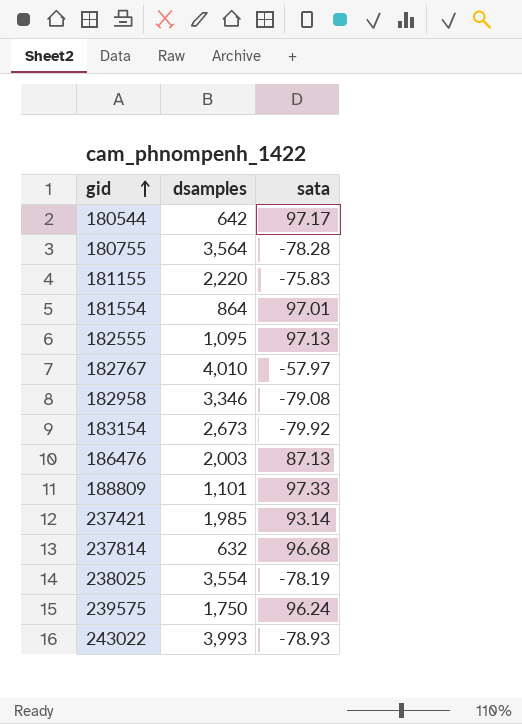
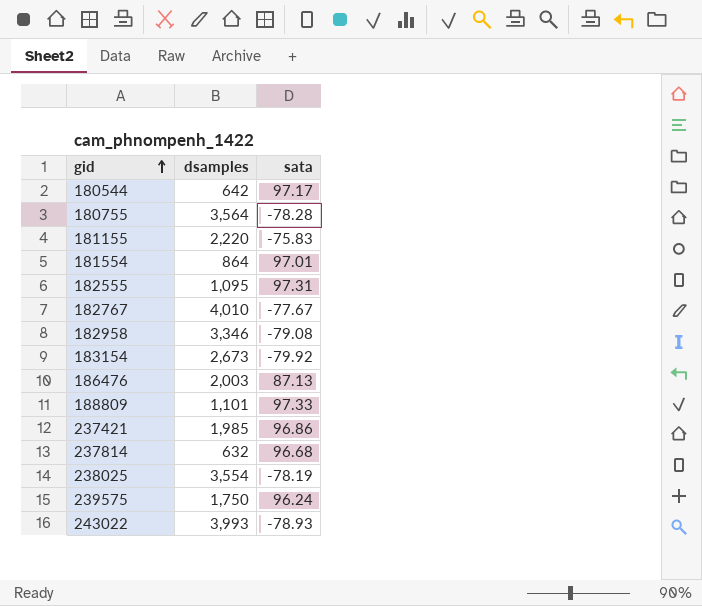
182555 | sata: 97.13 -> 97.31
182767 | sata: -57.97 -> -77.67
237421 | sata: 93.14 -> 96.86

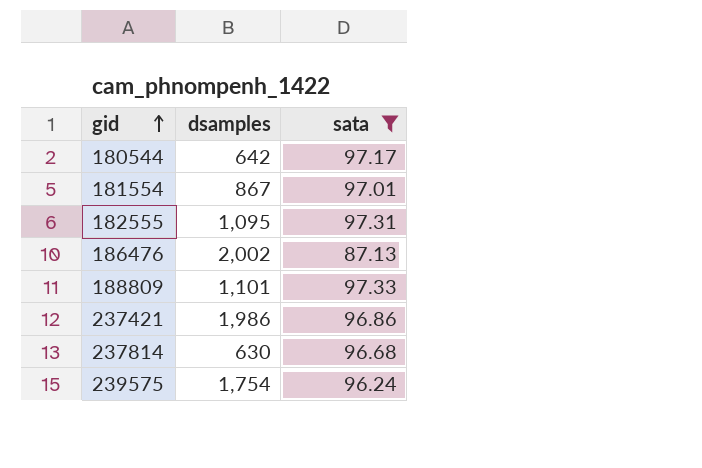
filter: none -> sata >= 87.13
181554 | dsamples: 864 -> 867
186476 | dsamples: 2,003 -> 2,002
237421 | dsamples: 1,985 -> 1,986
237814 | dsamples: 632 -> 630
239575 | dsamples: 1,750 -> 1,754

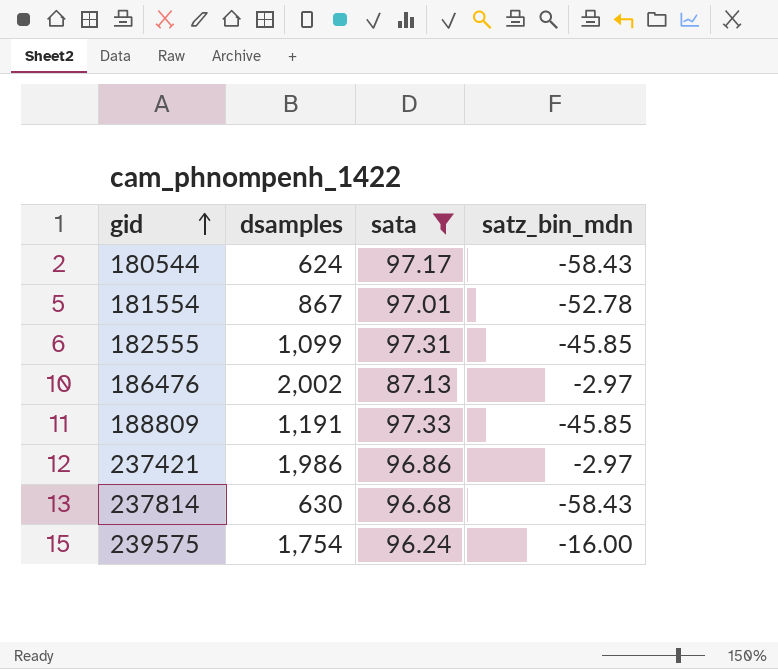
column satz_bin_mdn | position: none -> 4
180544 | dsamples: 642 -> 624
182555 | dsamples: 1,095 -> 1,099
188809 | dsamples: 1,101 -> 1,191

